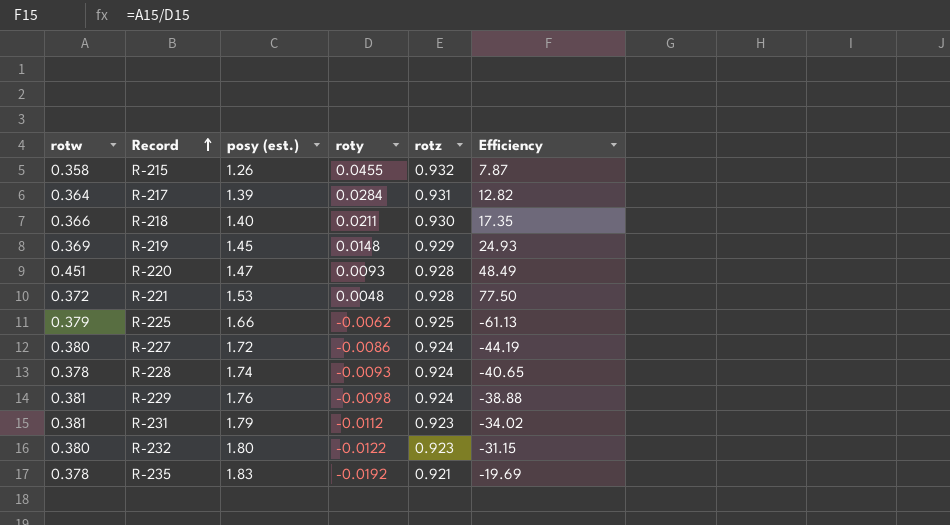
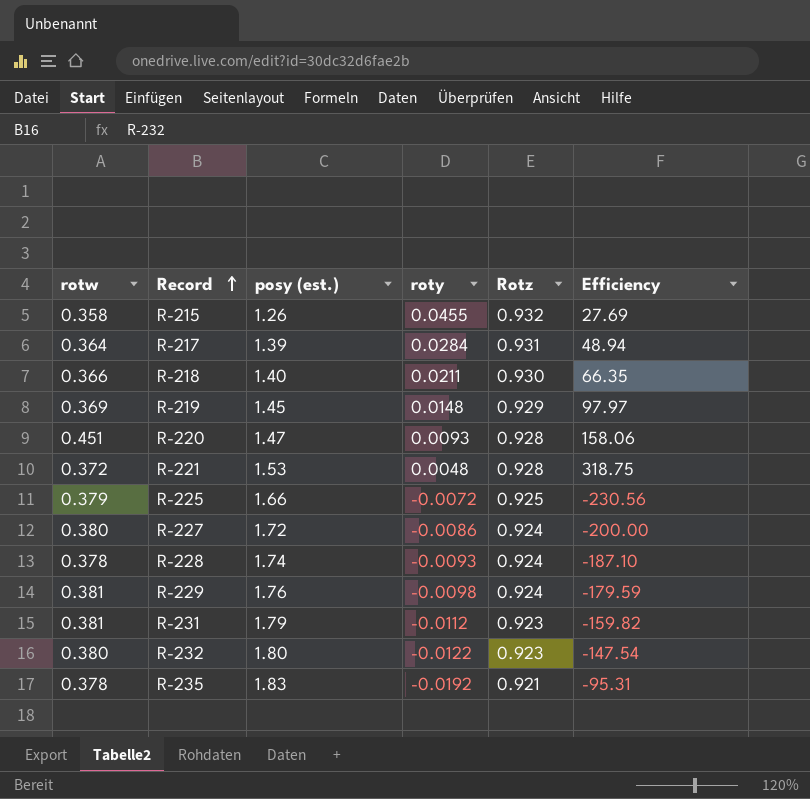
column name: rotz -> Rotz
column Efficiency | formula: [rotw] / [roty] -> [posy (est.)] / [roty]
R-225 | roty: -0.0062 -> -0.0072

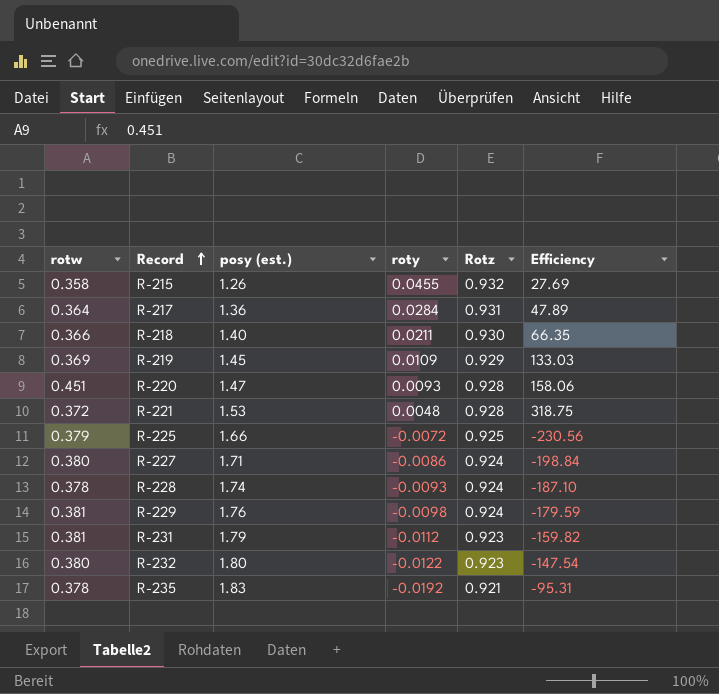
R-217 | posy (est.): 1.39 -> 1.36
R-217 | Efficiency: 48.94 -> 47.89
R-219 | roty: 0.0148 -> 0.0109
R-219 | Efficiency: 97.97 -> 133.03
R-227 | posy (est.): 1.72 -> 1.71
R-227 | Efficiency: -200.00 -> -198.84

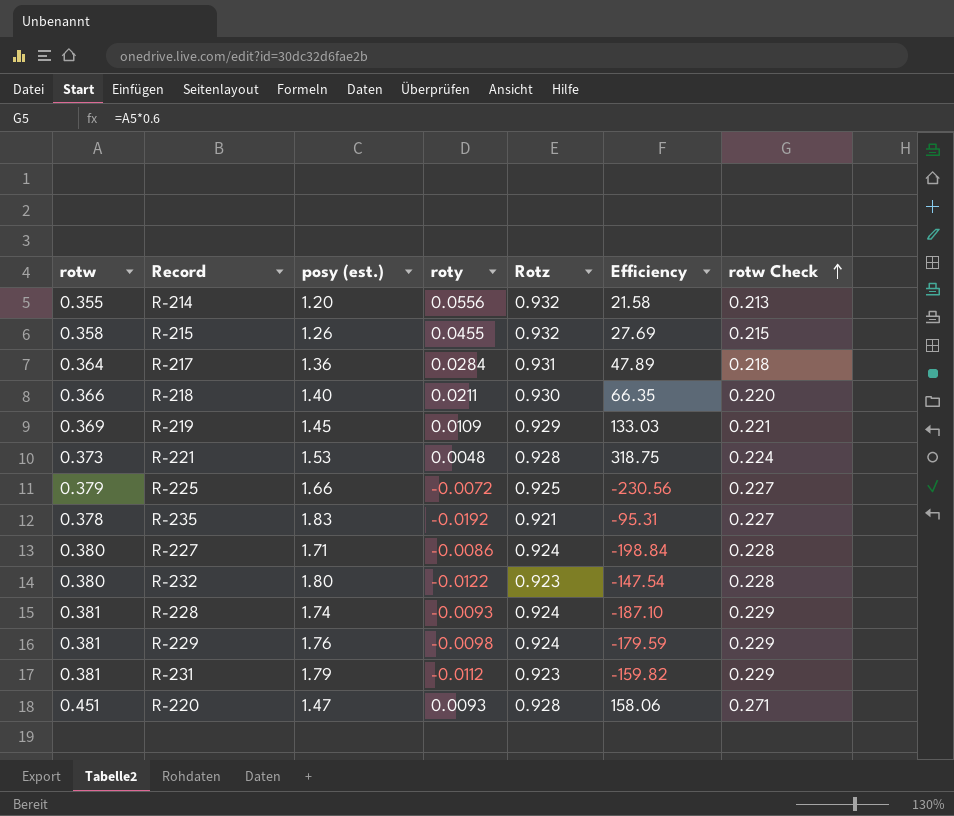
row order: Record ascending -> rotw Check ascending
column rotw Check | formula: none -> [rotw] * 0.6
row R-214: none -> 0.355 | 1.20 | 0.0556 | 0.932 | 21.58 | 0.213
R-221 | rotw: 0.372 -> 0.373
R-228 | rotw: 0.378 -> 0.381

